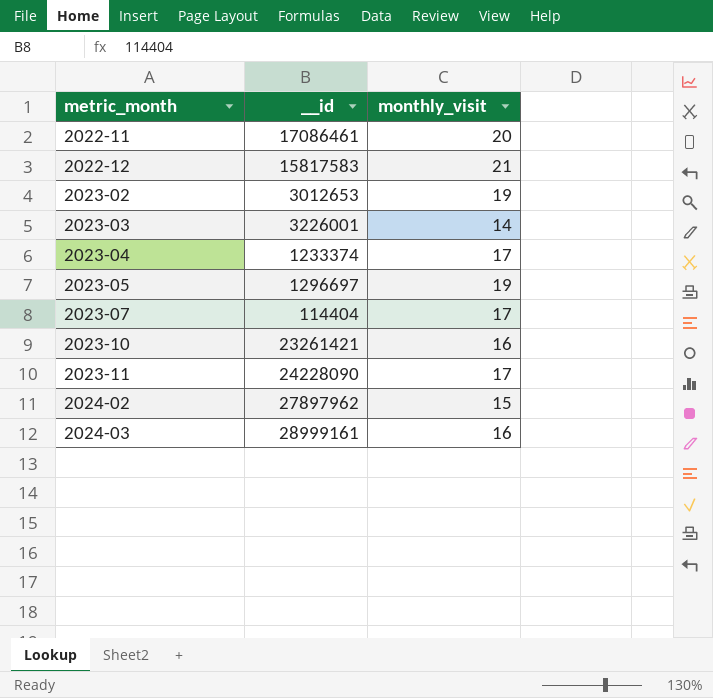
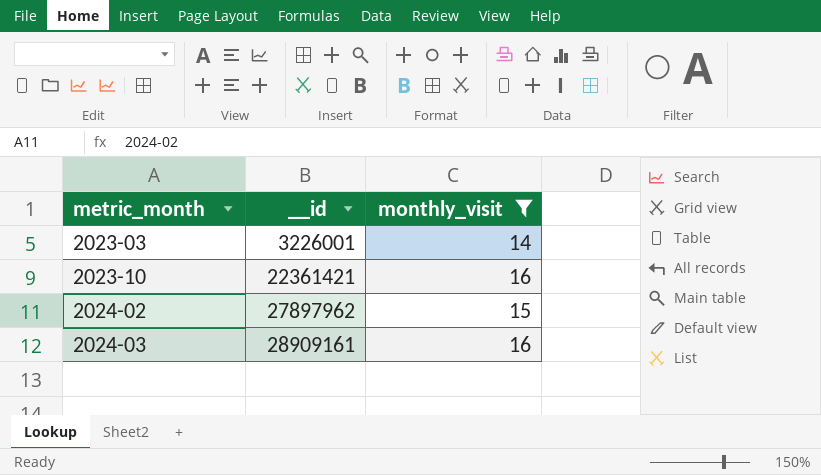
filter: none -> monthly_visit <= 16
2023-10 | __id: 23261421 -> 22361421
2024-03 | __id: 28999161 -> 28909161

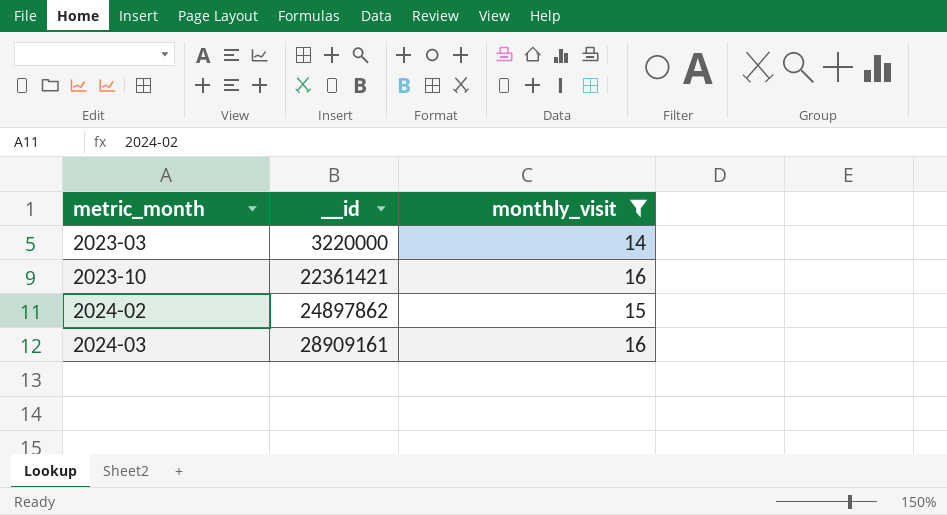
2023-03 | __id: 3226001 -> 3220000
2024-02 | __id: 27897962 -> 24897862

